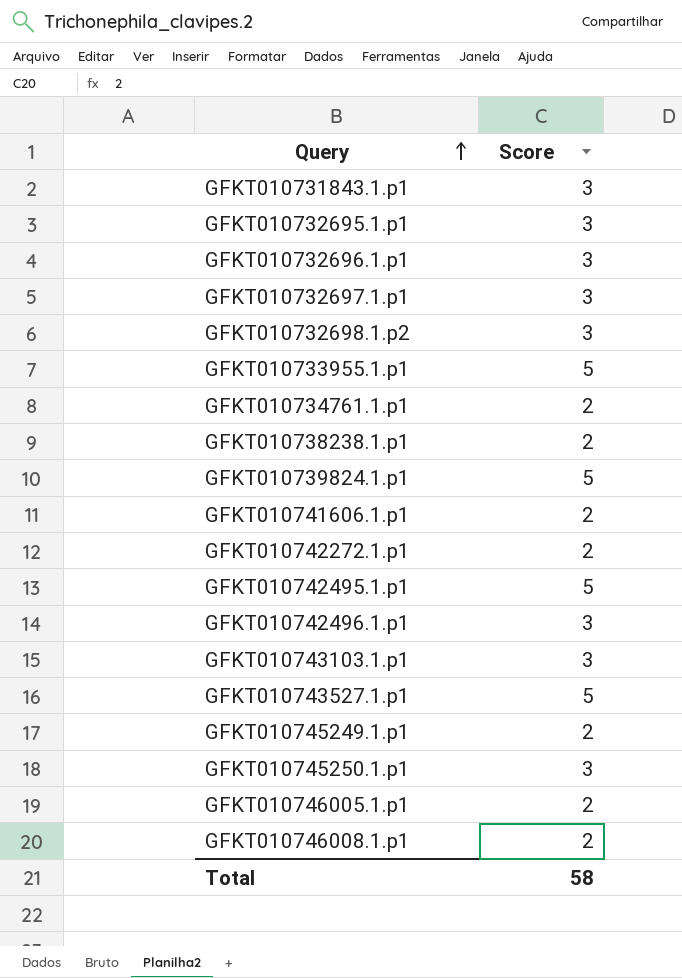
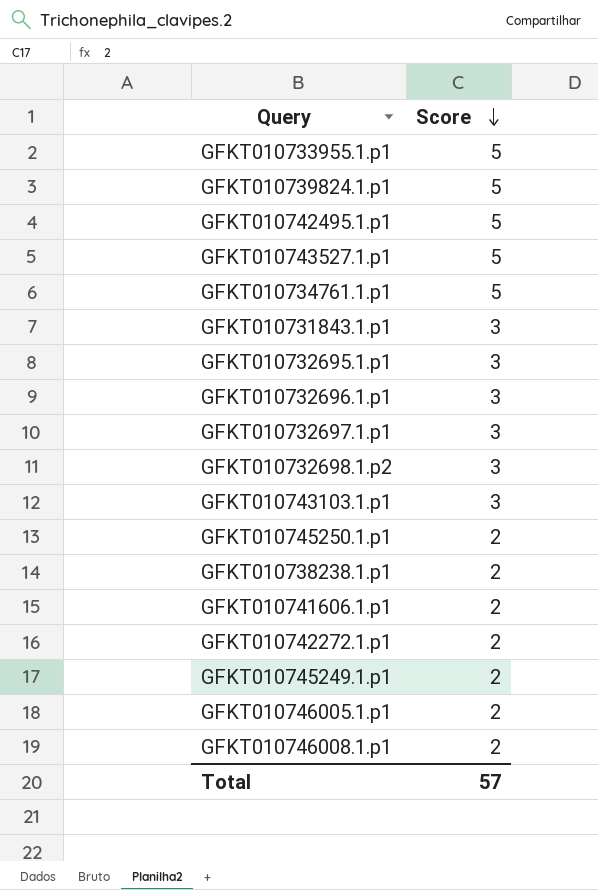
row order: Query ascending -> Score descending
row GFKT010742496.1.p1: 3 -> none
GFKT010734761.1.p1 | Score: 2 -> 5
GFKT010745250.1.p1 | Score: 3 -> 2
Total | Score: 58 -> 57

